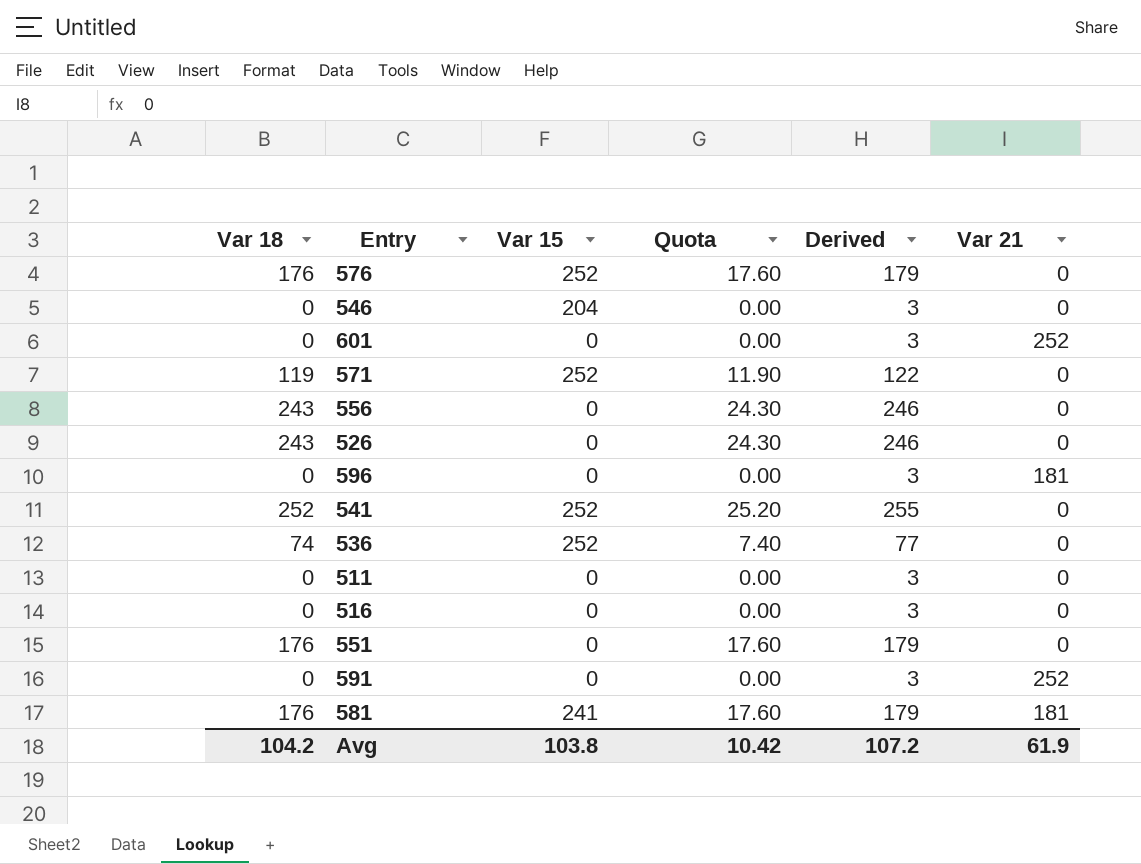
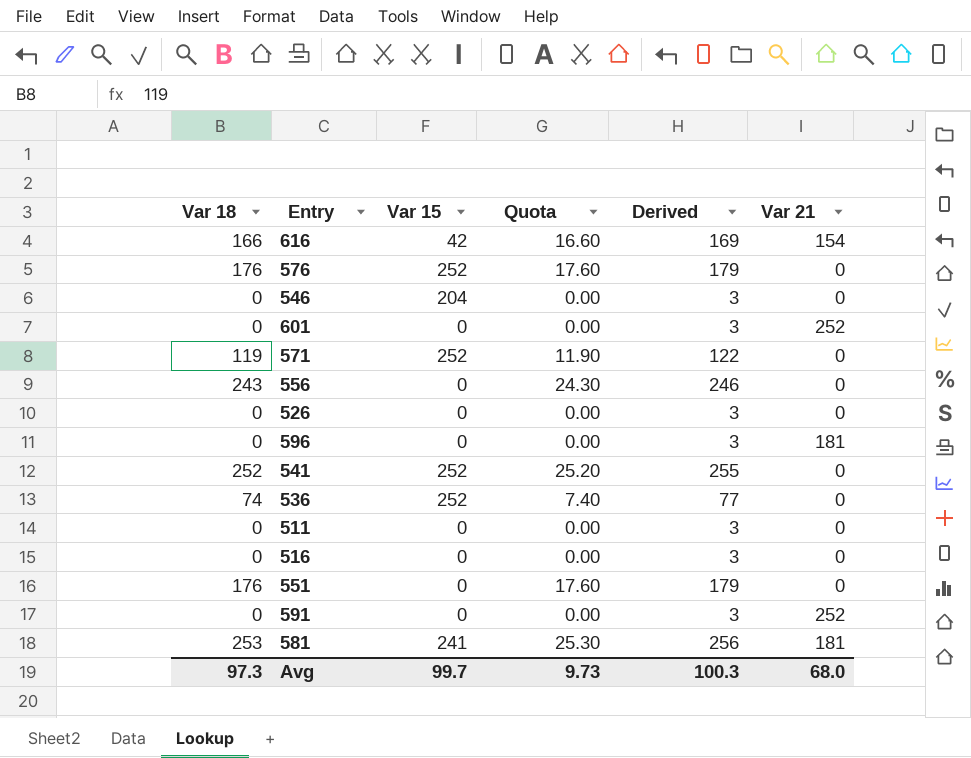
row 616: none -> 166 | 42 | 16.60 | 169 | 154
526 | Var 18: 243 -> 0
526 | Quota: 24.30 -> 0.00
526 | Derived: 246 -> 3
581 | Var 18: 176 -> 253
581 | Quota: 17.60 -> 25.30
581 | Derived: 179 -> 256
Avg | Var 18: 104.2 -> 97.3
Avg | Var 15: 103.8 -> 99.7
Avg | Quota: 10.42 -> 9.73
Avg | Derived: 107.2 -> 100.3
Avg | Var 21: 61.9 -> 68.0

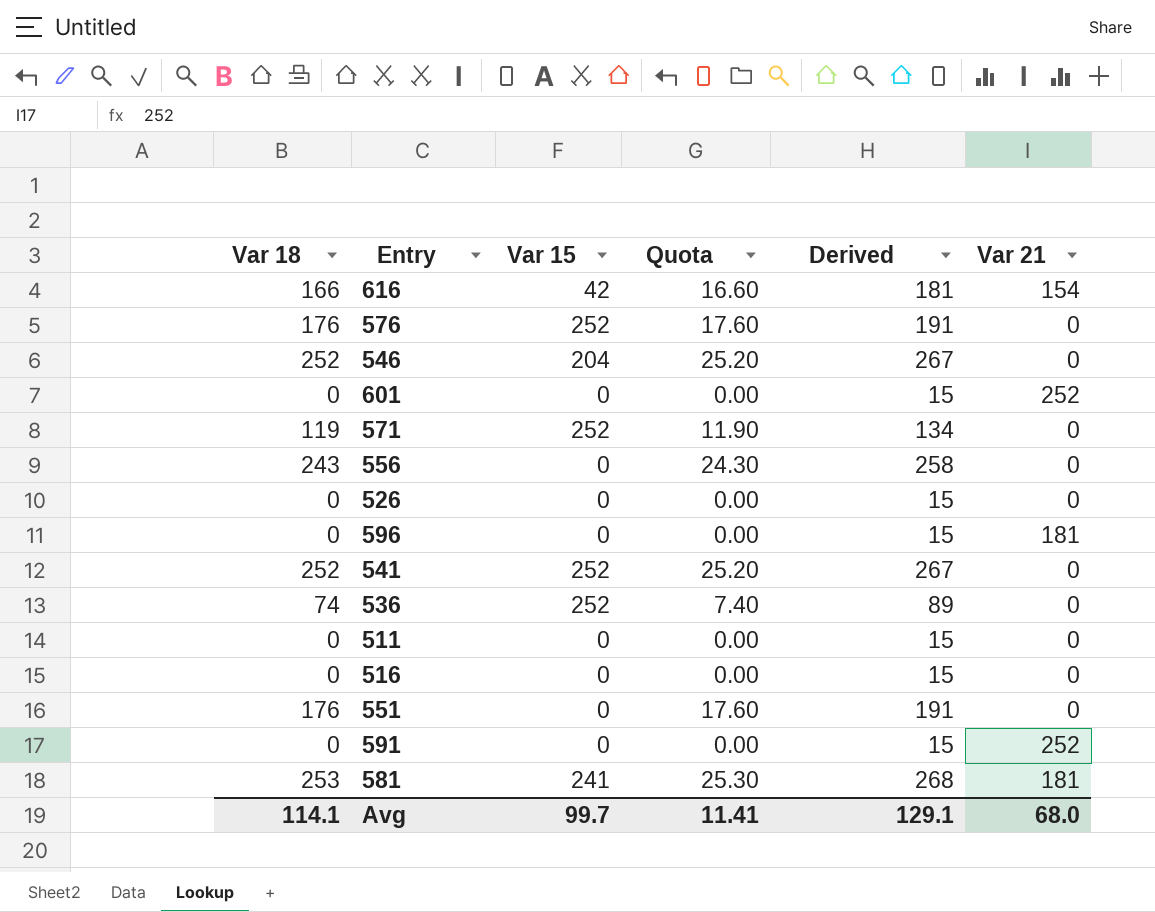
column Derived | formula: [Var 18] + 3 -> [Var 18] + 15
546 | Var 18: 0 -> 252
546 | Quota: 0.00 -> 25.20
Avg | Var 18: 97.3 -> 114.1
Avg | Quota: 9.73 -> 11.41
Avg | Derived: 100.3 -> 129.1

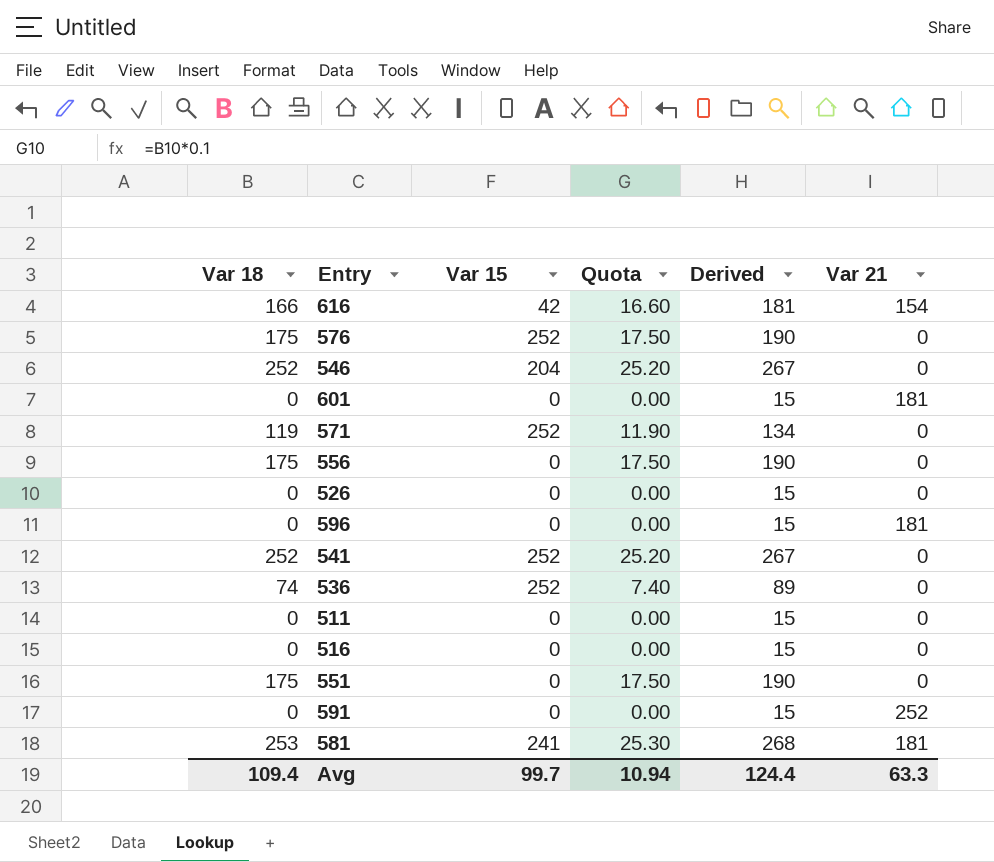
576 | Var 18: 176 -> 175
576 | Quota: 17.60 -> 17.50
576 | Derived: 191 -> 190
601 | Var 21: 252 -> 181
556 | Var 18: 243 -> 175
556 | Quota: 24.30 -> 17.50
556 | Derived: 258 -> 190
551 | Var 18: 176 -> 175
551 | Quota: 17.60 -> 17.50
551 | Derived: 191 -> 190
Avg | Var 18: 114.1 -> 109.4
Avg | Quota: 11.41 -> 10.94
Avg | Derived: 129.1 -> 124.4
Avg | Var 21: 68.0 -> 63.3

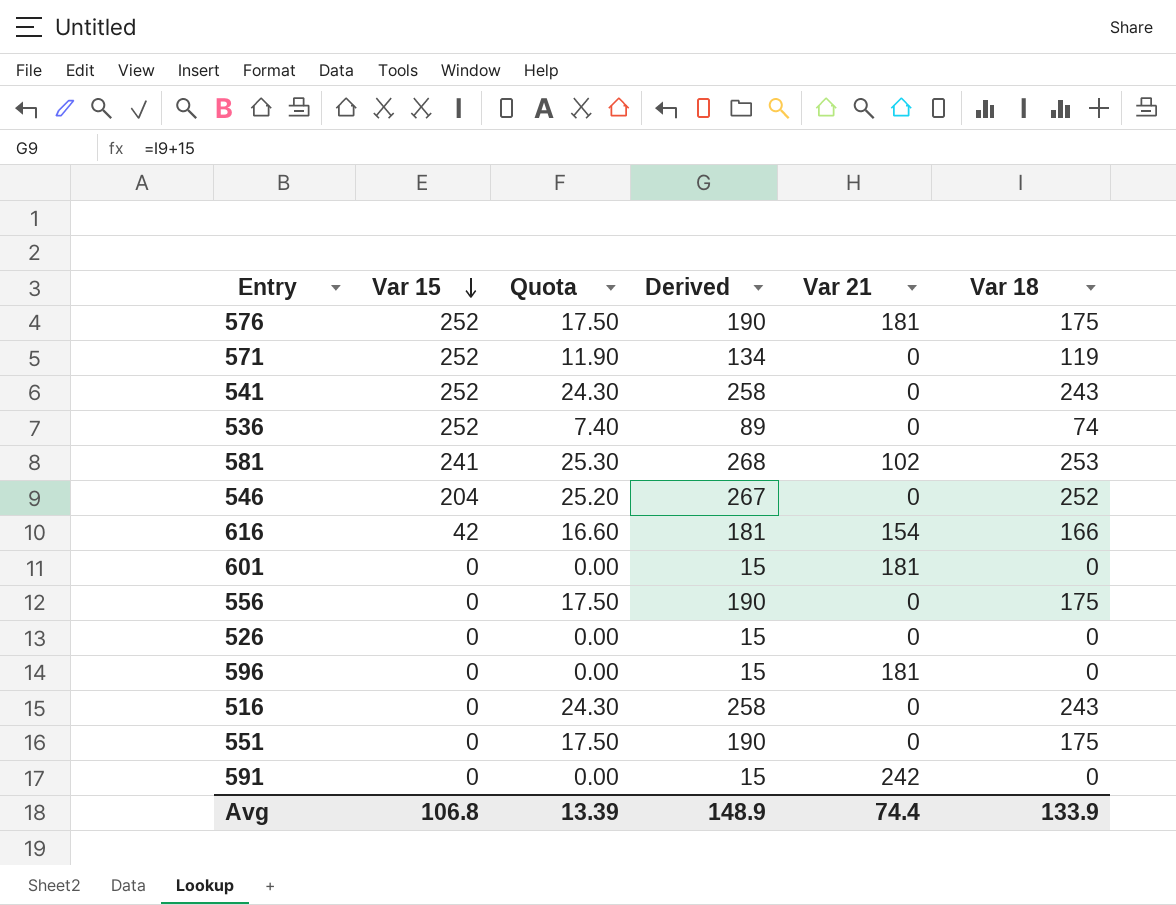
row order: none -> Var 15 descending
column Var 18 | position: 1 -> 6
row 511: 0 | 0 | 0.00 | 15 | 0 -> none
576 | Var 21: 0 -> 181
541 | Quota: 25.20 -> 24.30
541 | Derived: 267 -> 258
541 | Var 18: 252 -> 243
581 | Var 21: 181 -> 102
516 | Quota: 0.00 -> 24.30
516 | Derived: 15 -> 258
516 | Var 18: 0 -> 243
591 | Var 21: 252 -> 242
Avg | Var 15: 99.7 -> 106.8
Avg | Quota: 10.94 -> 13.39
Avg | Derived: 124.4 -> 148.9
Avg | Var 21: 63.3 -> 74.4
Avg | Var 18: 109.4 -> 133.9

